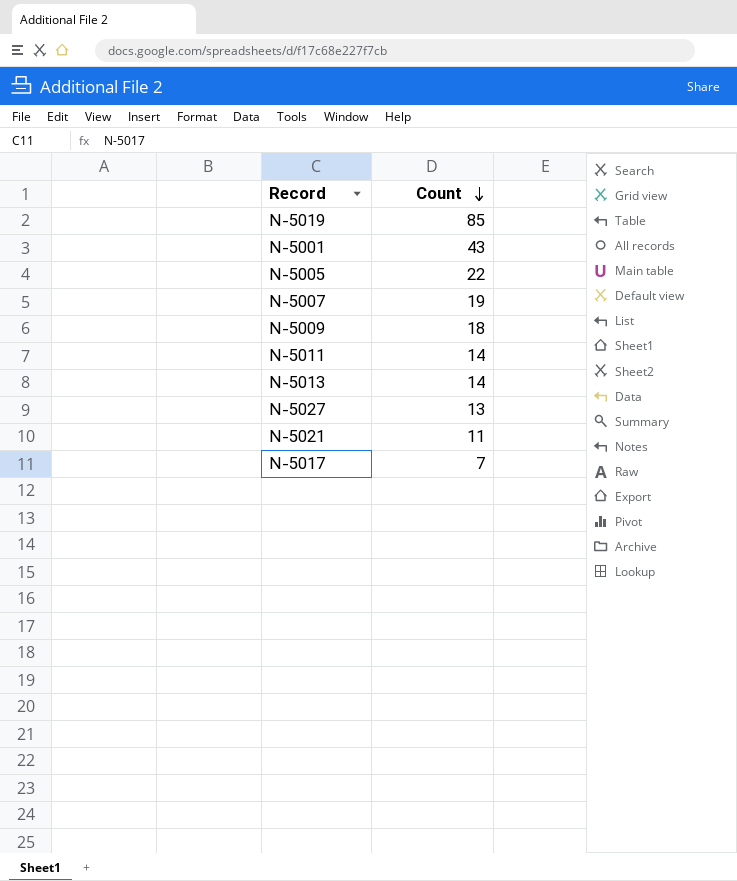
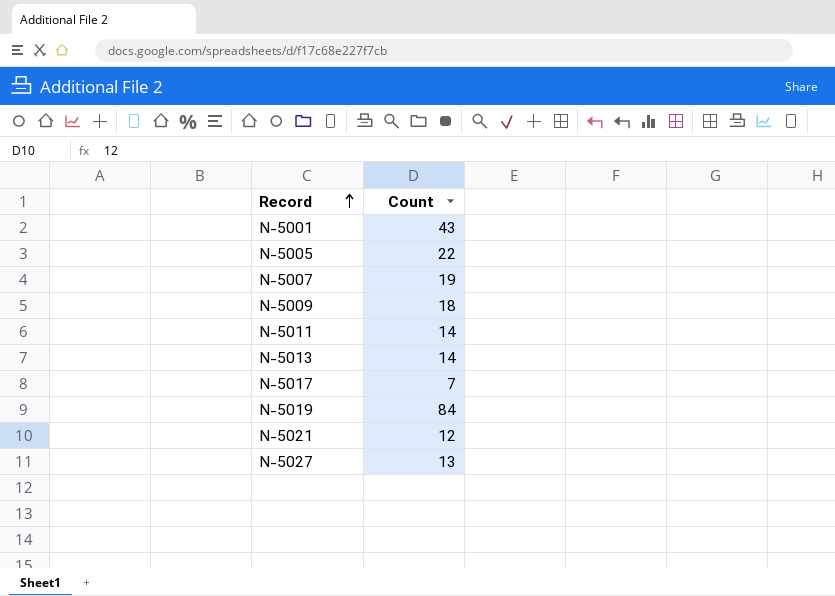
row order: Count descending -> Record ascending
N-5019 | Count: 85 -> 84
N-5021 | Count: 11 -> 12

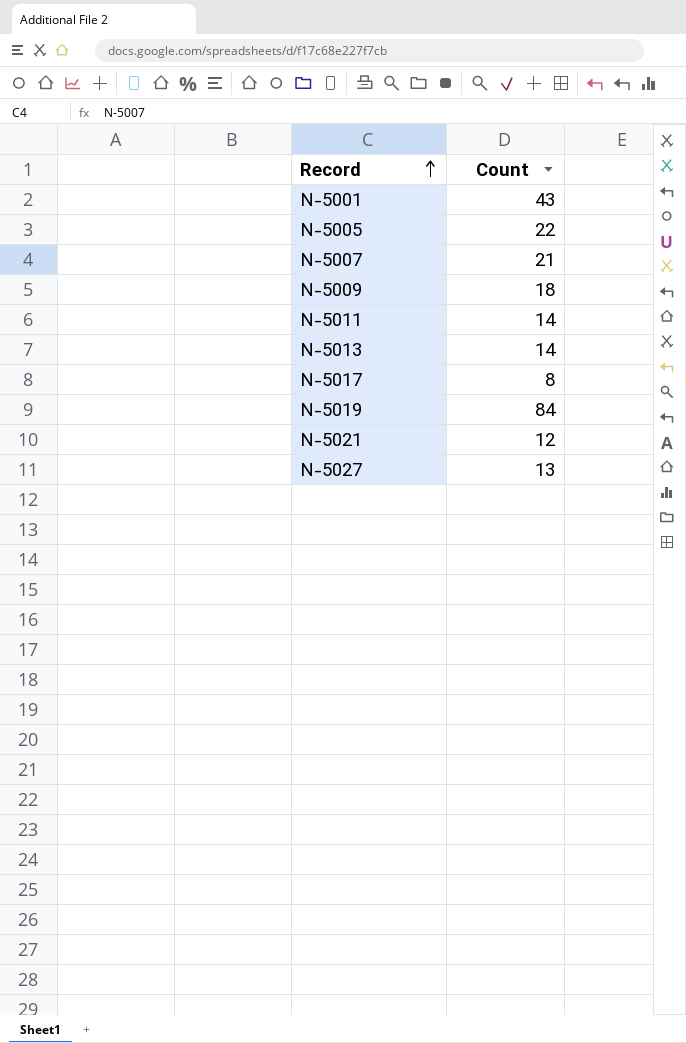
N-5007 | Count: 19 -> 21
N-5017 | Count: 7 -> 8

